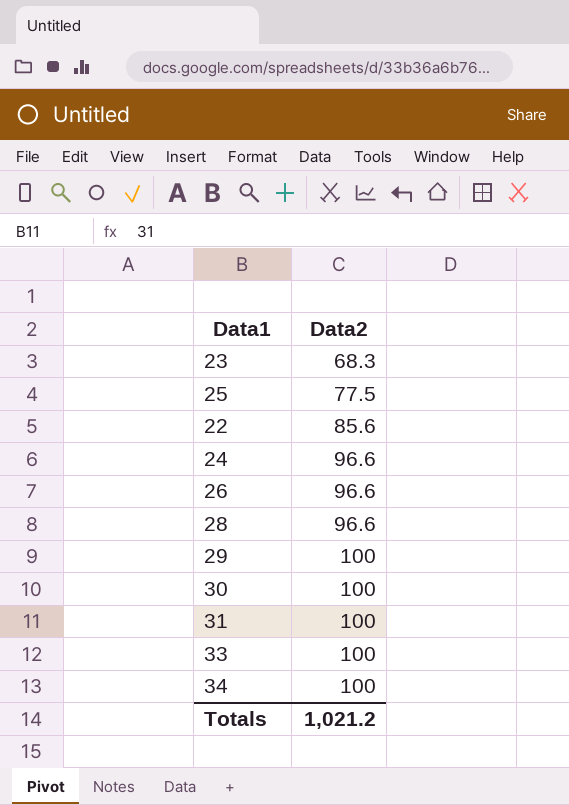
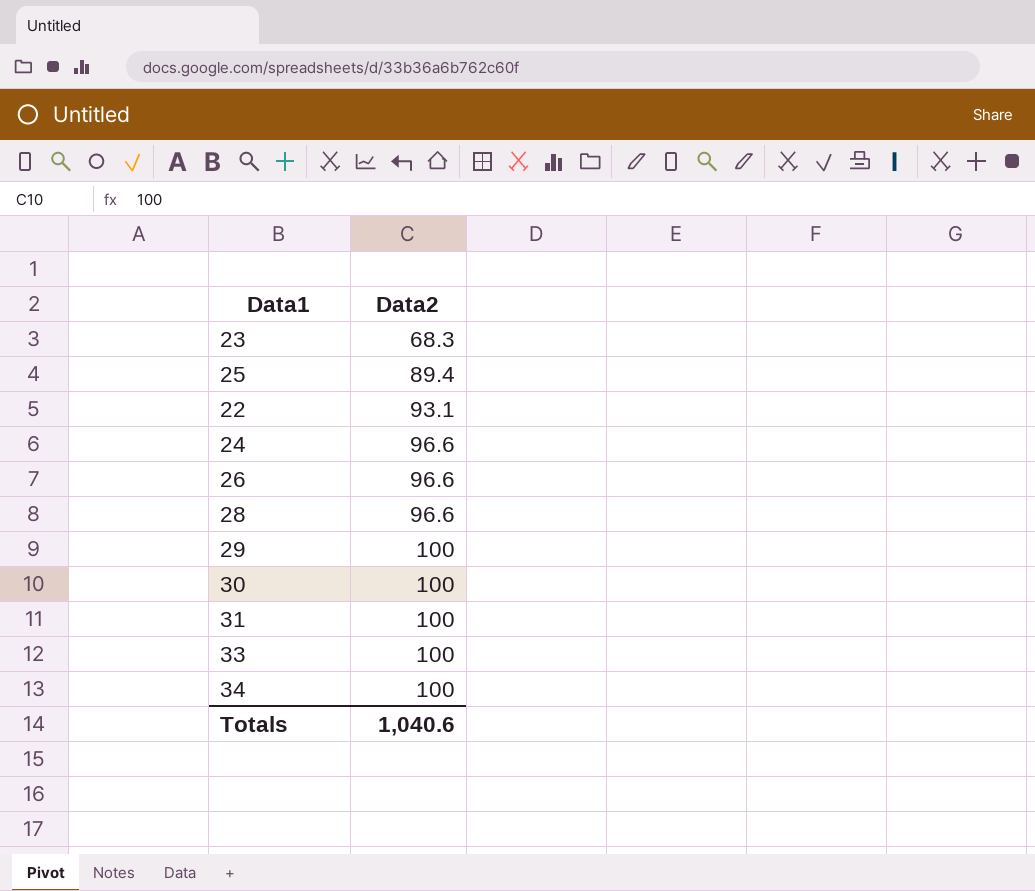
25 | Data2: 77.5 -> 89.4
22 | Data2: 85.6 -> 93.1
Totals | Data2: 1,021.2 -> 1,040.6

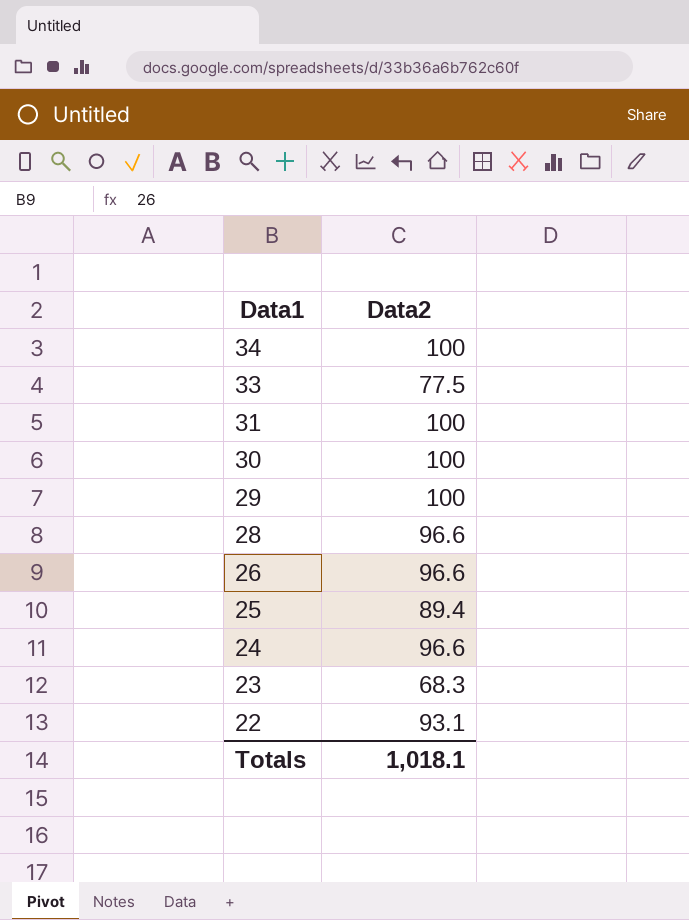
row order: Data2 ascending -> Data1 descending
33 | Data2: 100 -> 77.5
Totals | Data2: 1,040.6 -> 1,018.1

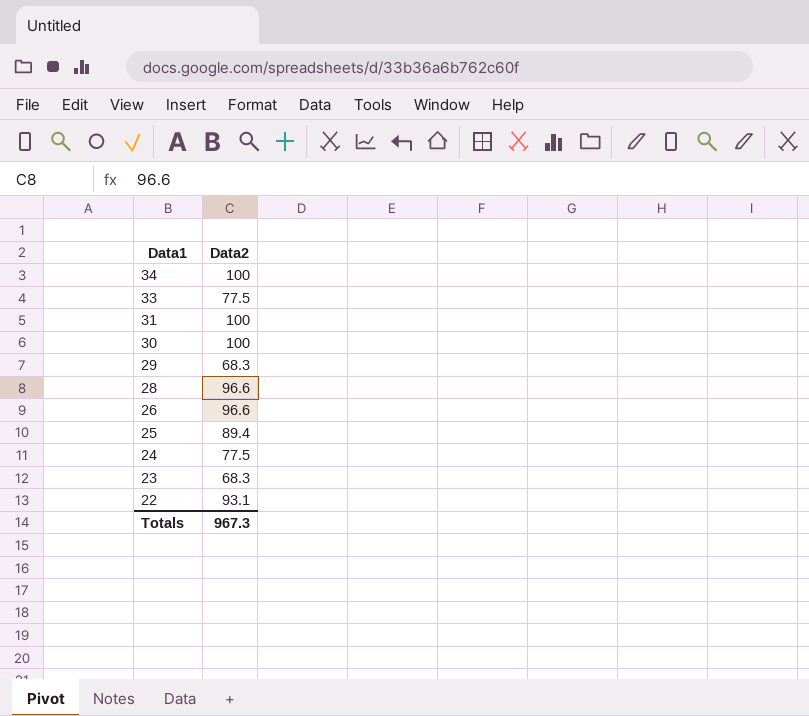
29 | Data2: 100 -> 68.3
24 | Data2: 96.6 -> 77.5
Totals | Data2: 1,018.1 -> 967.3

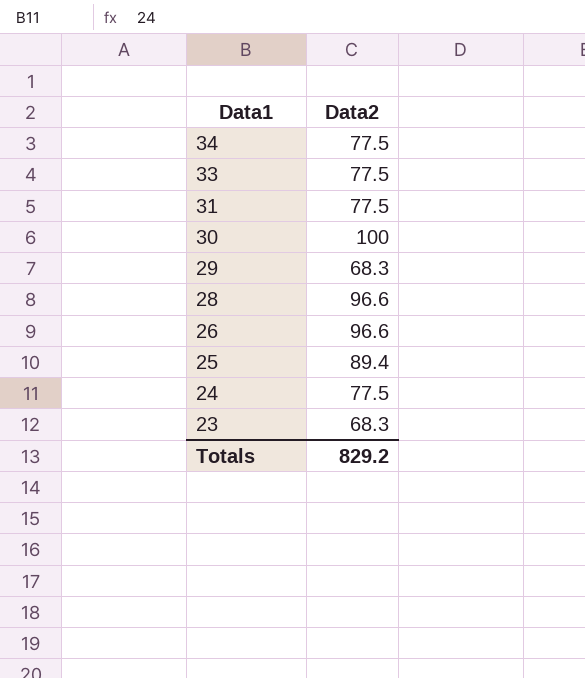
row 22: 93.1 -> none
34 | Data2: 100 -> 77.5
31 | Data2: 100 -> 77.5
Totals | Data2: 967.3 -> 829.2

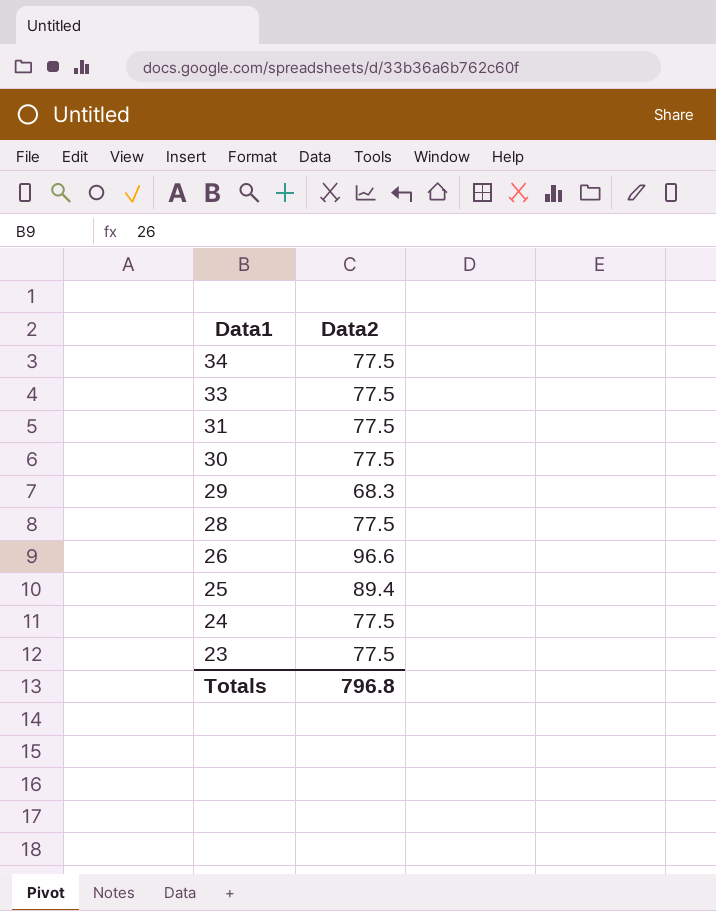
30 | Data2: 100 -> 77.5
28 | Data2: 96.6 -> 77.5
23 | Data2: 68.3 -> 77.5
Totals | Data2: 829.2 -> 796.8

